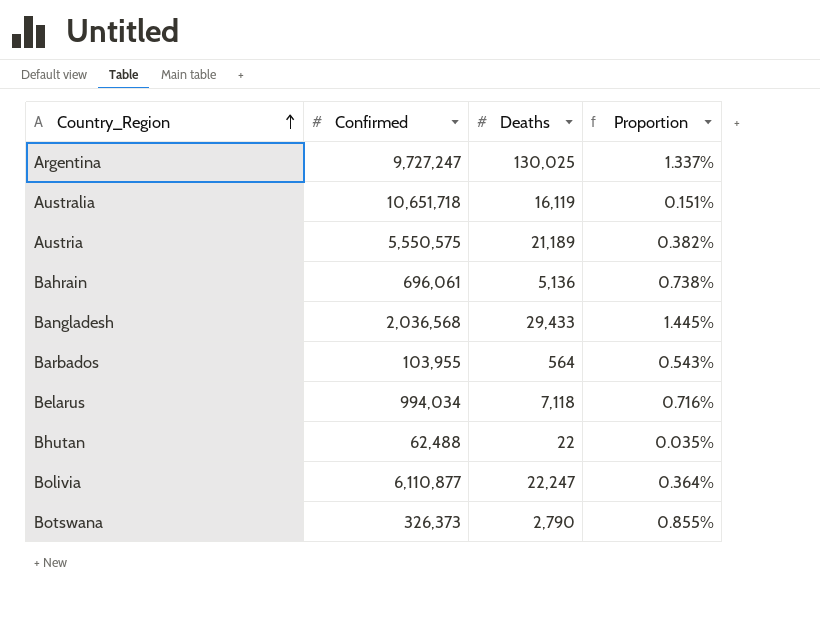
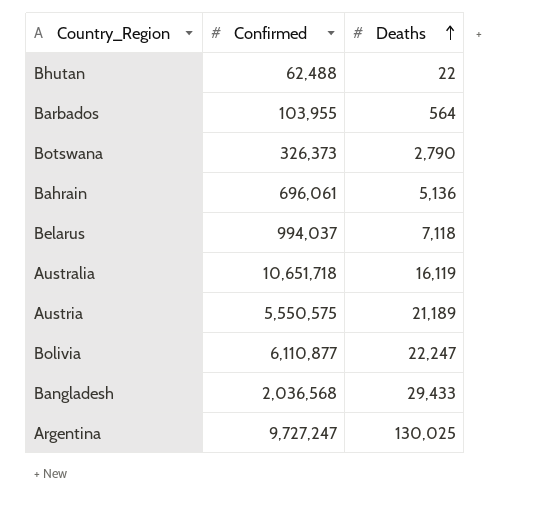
row order: Country_Region ascending -> Deaths ascending
column Proportion | formula: [Deaths] / [Confirmed] -> none
Belarus | Confirmed: 994,034 -> 994,037

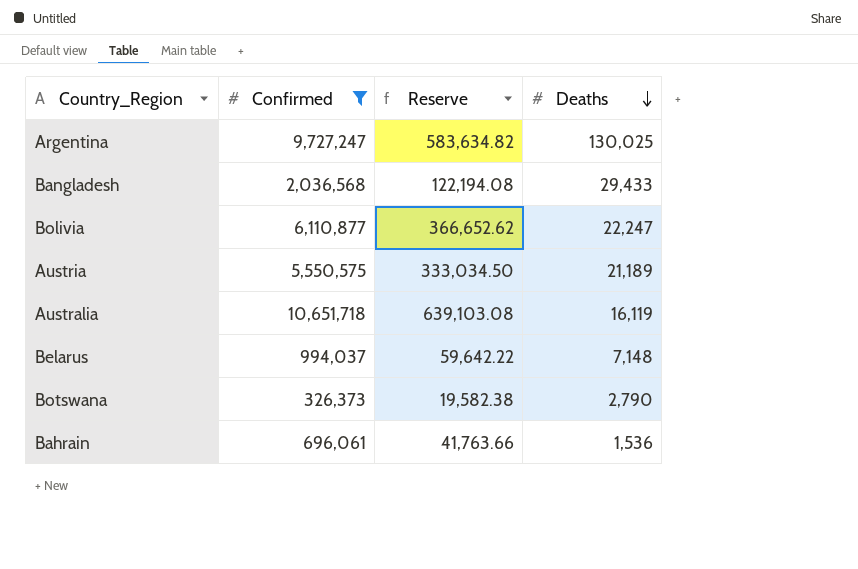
filter: none -> Confirmed >= 326,373
row order: Deaths ascending -> Deaths descending
column Reserve | formula: none -> [Confirmed] * 0.06
Belarus | Deaths: 7,118 -> 7,148
Bahrain | Deaths: 5,136 -> 1,536

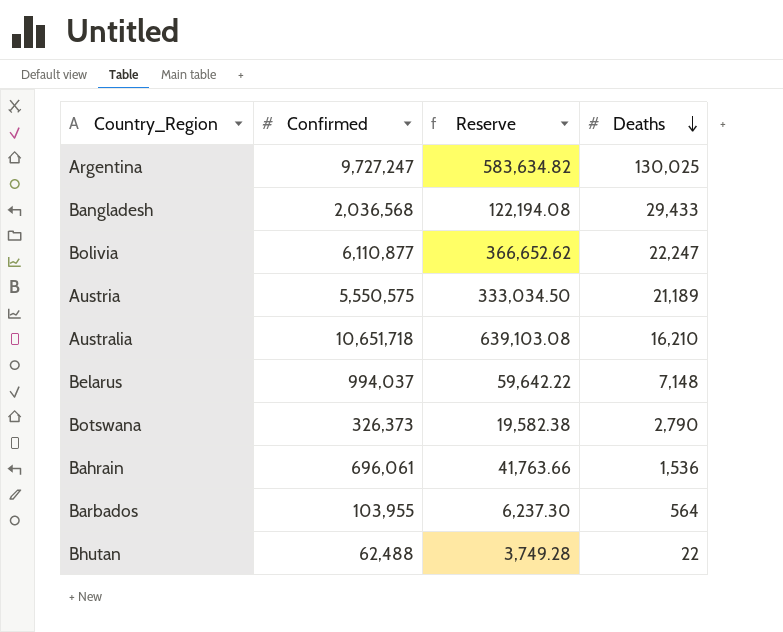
filter: Confirmed >= 326,373 -> none
Australia | Deaths: 16,119 -> 16,210

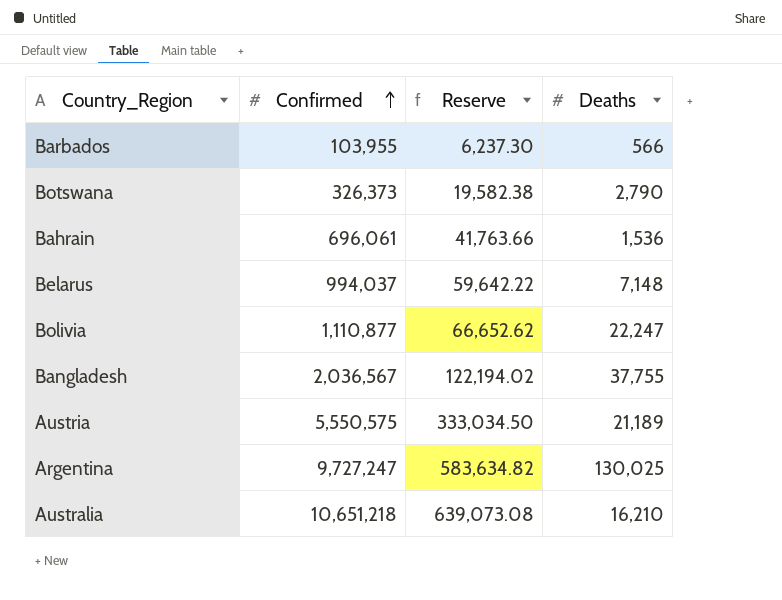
row order: Deaths descending -> Confirmed ascending
row Bhutan: 62,488 | 3,749.28 | 22 -> none
Barbados | Deaths: 564 -> 566
Bolivia | Confirmed: 6,110,877 -> 1,110,877
Bolivia | Reserve: 366,652.62 -> 66,652.62
Bangladesh | Confirmed: 2,036,568 -> 2,036,567
Bangladesh | Reserve: 122,194.08 -> 122,194.02
Bangladesh | Deaths: 29,433 -> 37,755
Australia | Confirmed: 10,651,718 -> 10,651,218
Australia | Reserve: 639,103.08 -> 639,073.08

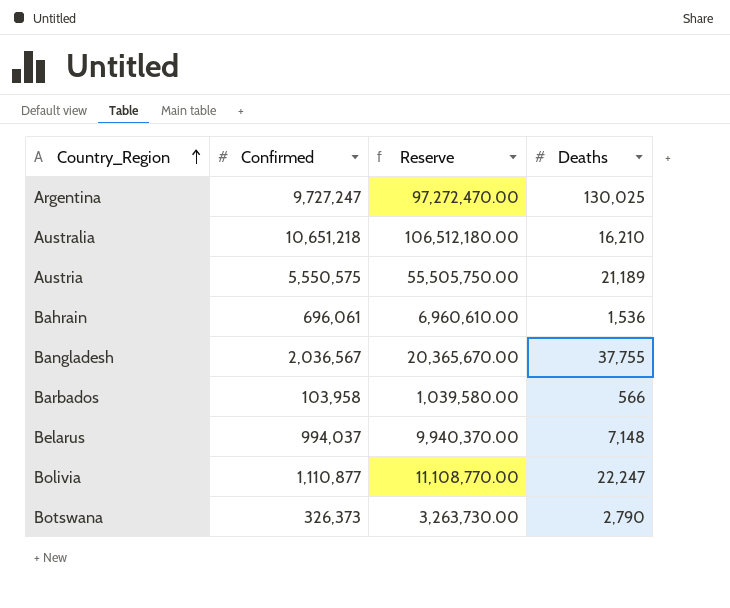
row order: Confirmed ascending -> Country_Region ascending
column Reserve | formula: [Confirmed] * 0.06 -> [Confirmed] * 10
Barbados | Confirmed: 103,955 -> 103,958

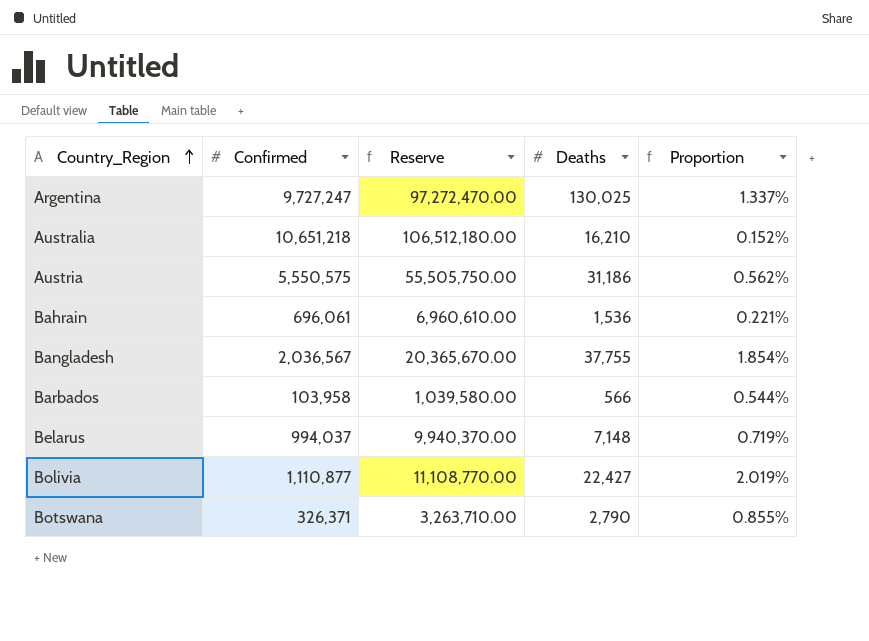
column Proportion | formula: none -> [Deaths] / [Confirmed]
Austria | Deaths: 21,189 -> 31,186
Bolivia | Deaths: 22,247 -> 22,427
Botswana | Confirmed: 326,373 -> 326,371
Botswana | Reserve: 3,263,730.00 -> 3,263,710.00

